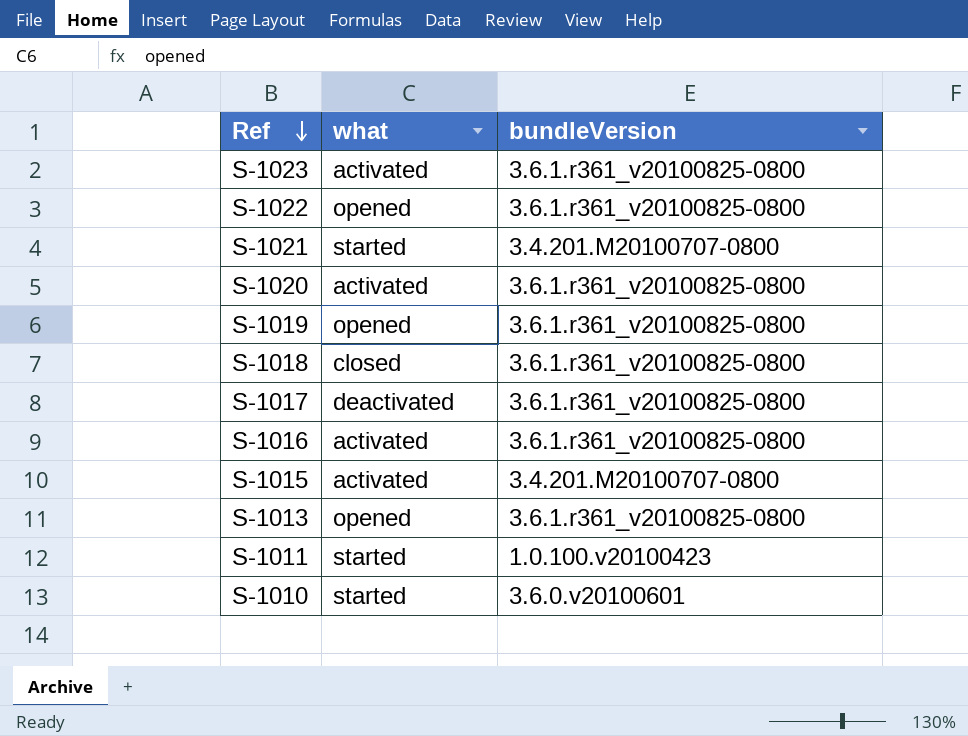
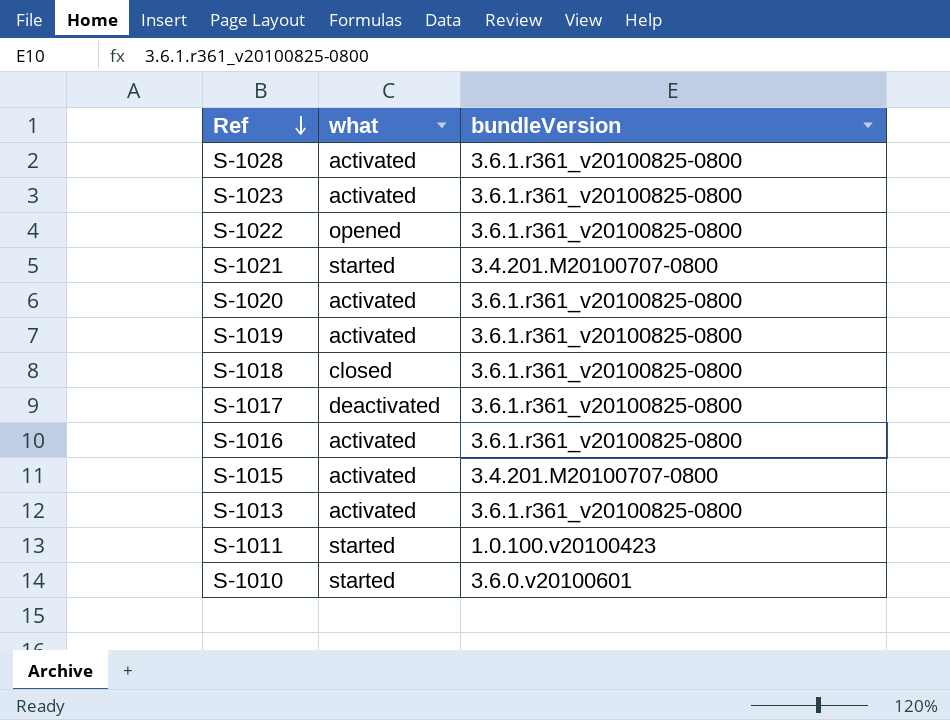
row S-1028: none -> activated | 3.6.1.r361_v20100825-0800
S-1019 | what: opened -> activated
S-1013 | what: opened -> activated

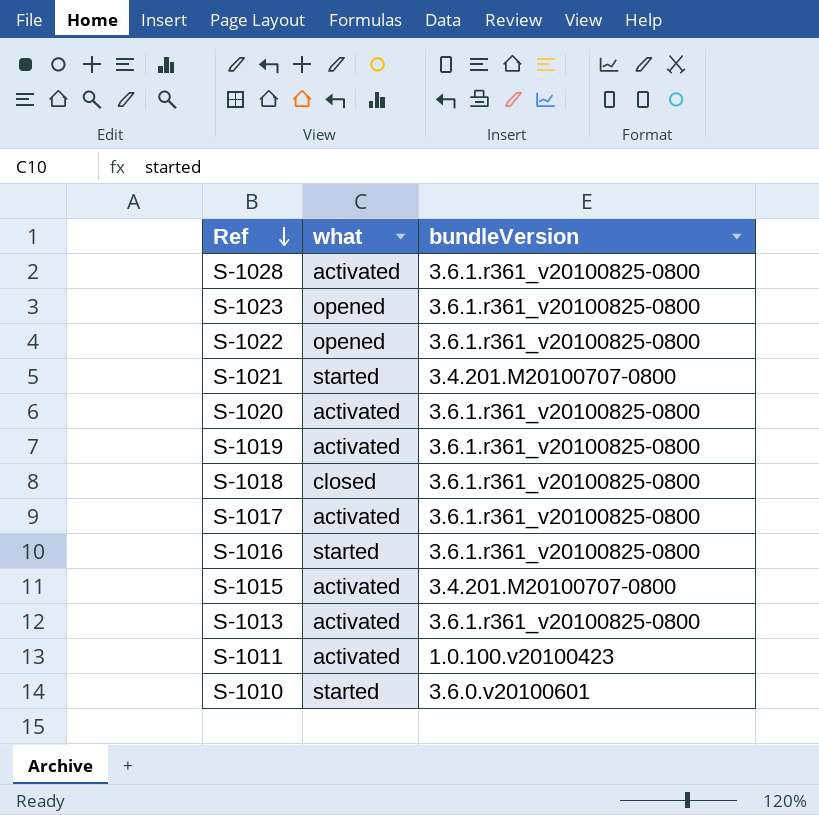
S-1023 | what: activated -> opened
S-1017 | what: deactivated -> activated
S-1016 | what: activated -> started
S-1011 | what: started -> activated

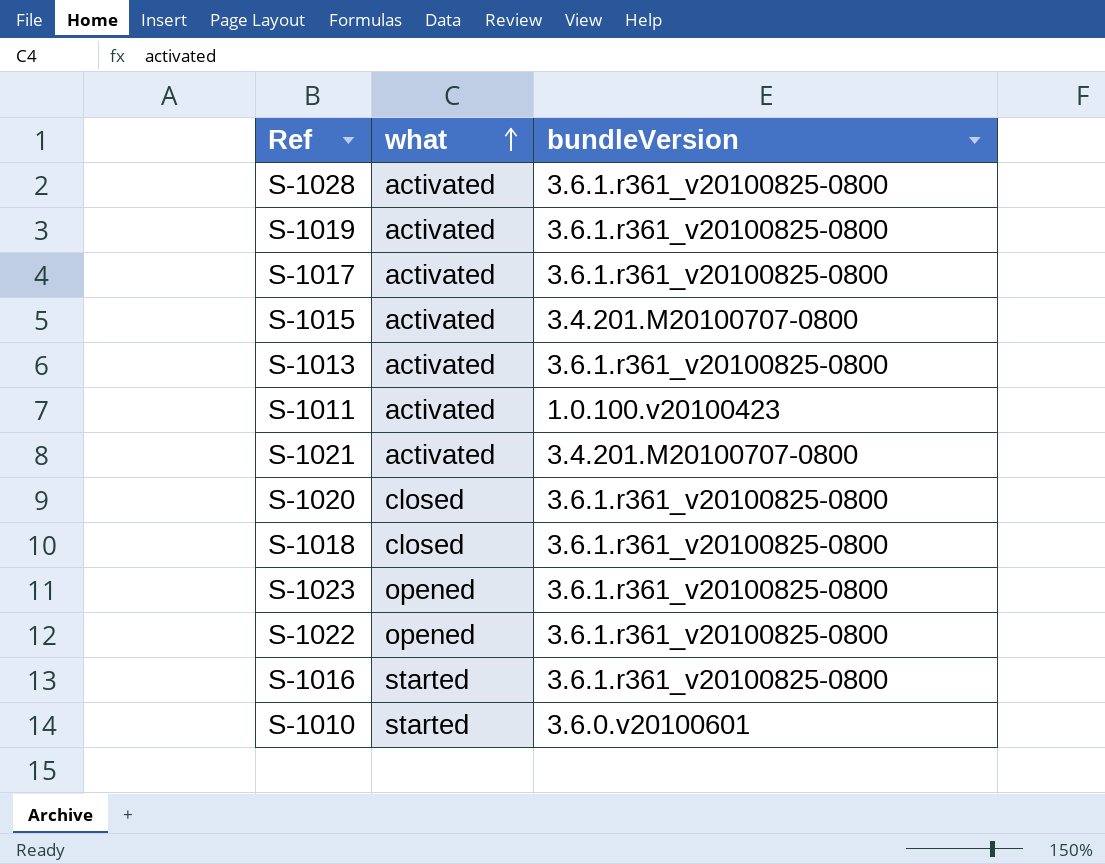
row order: Ref descending -> what ascending
S-1021 | what: started -> activated
S-1020 | what: activated -> closed

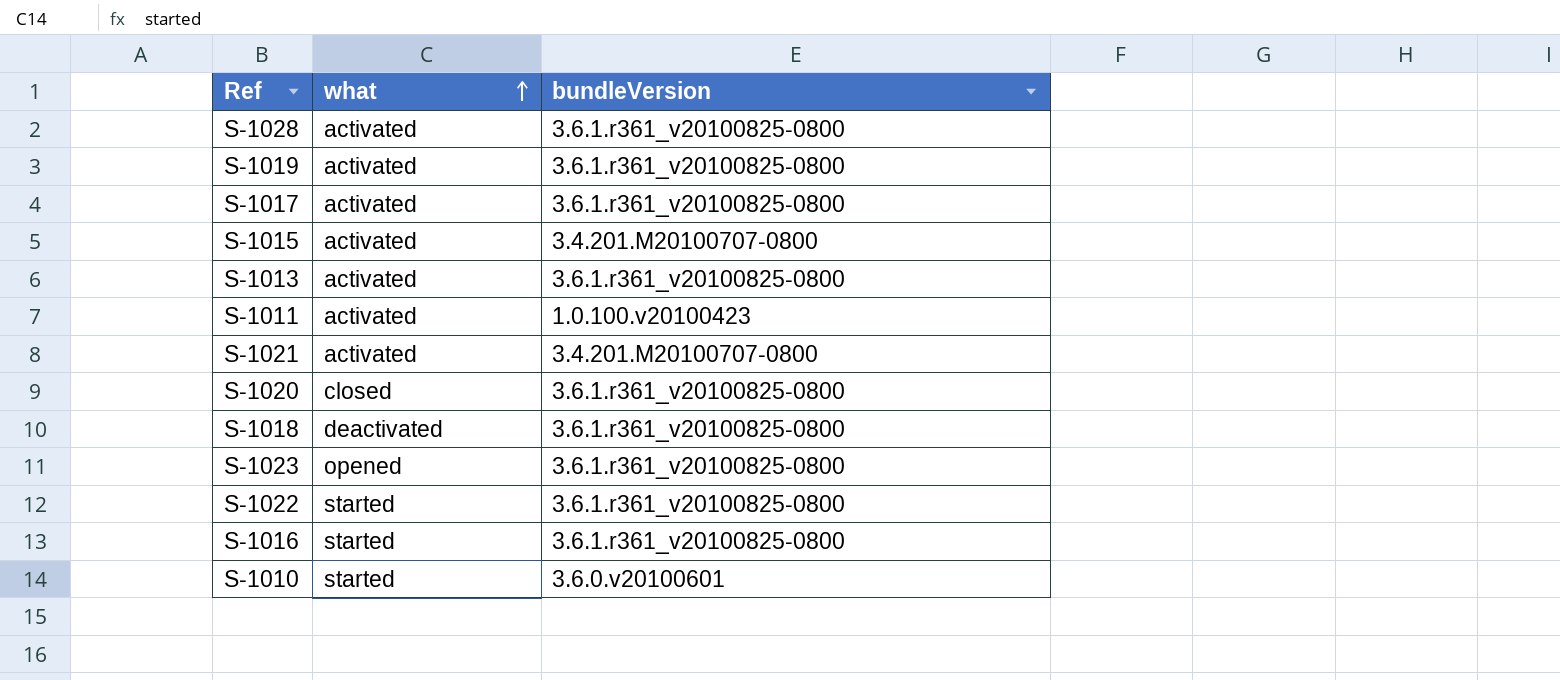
S-1018 | what: closed -> deactivated
S-1022 | what: opened -> started

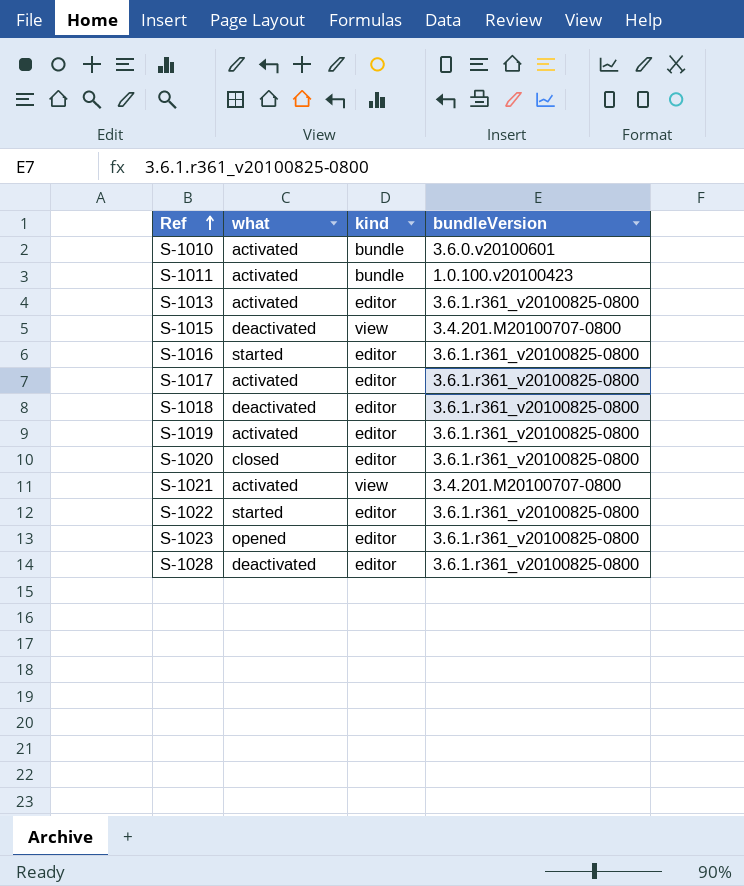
row order: what ascending -> Ref ascending
column kind | position: none -> 3
S-1010 | what: started -> activated
S-1015 | what: activated -> deactivated
S-1028 | what: activated -> deactivated

